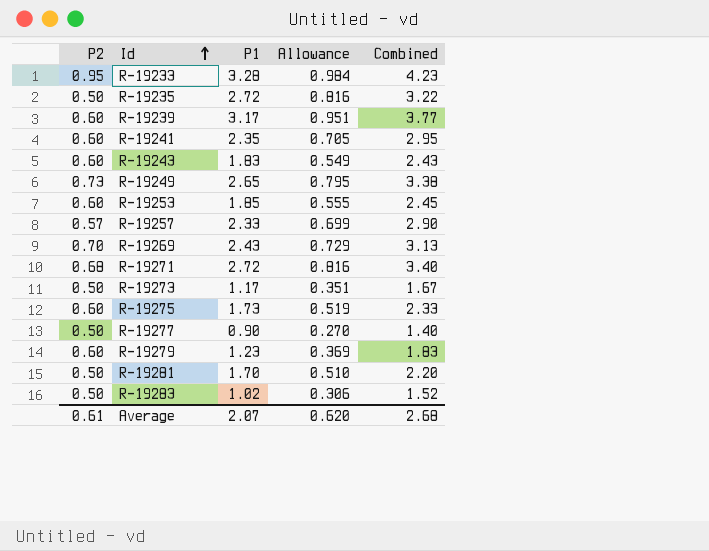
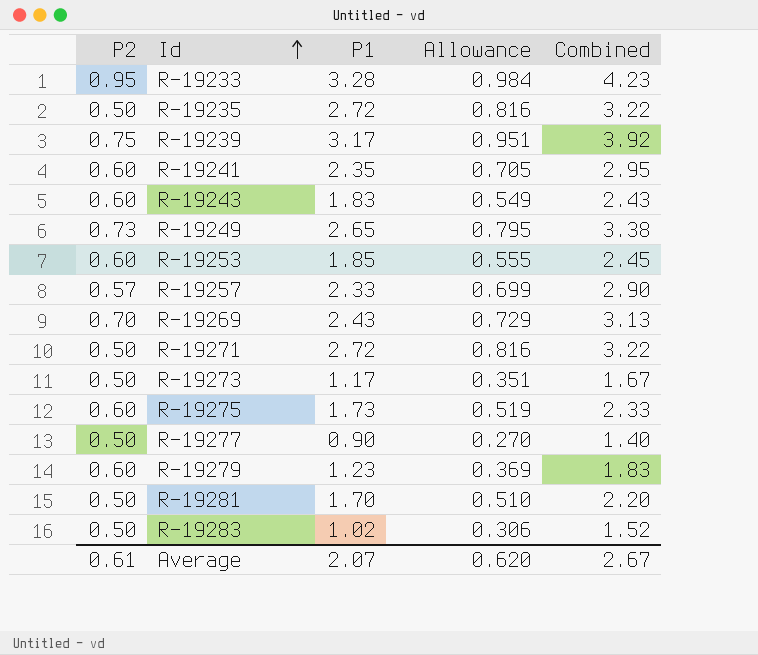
R-19239 | P2: 0.60 -> 0.75
R-19239 | Combined: 3.77 -> 3.92
R-19271 | P2: 0.68 -> 0.50
R-19271 | Combined: 3.40 -> 3.22
Average | Combined: 2.68 -> 2.67

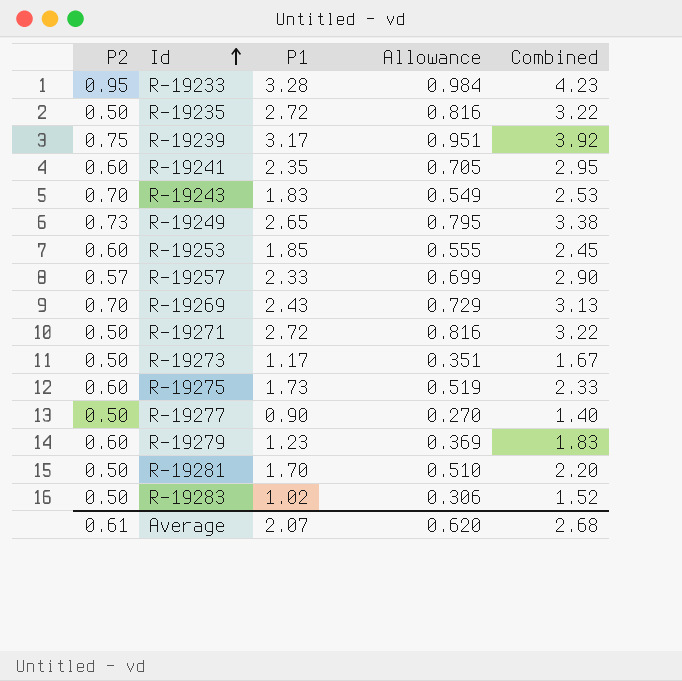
R-19243 | P2: 0.60 -> 0.70
R-19243 | Combined: 2.43 -> 2.53
Average | Combined: 2.67 -> 2.68

